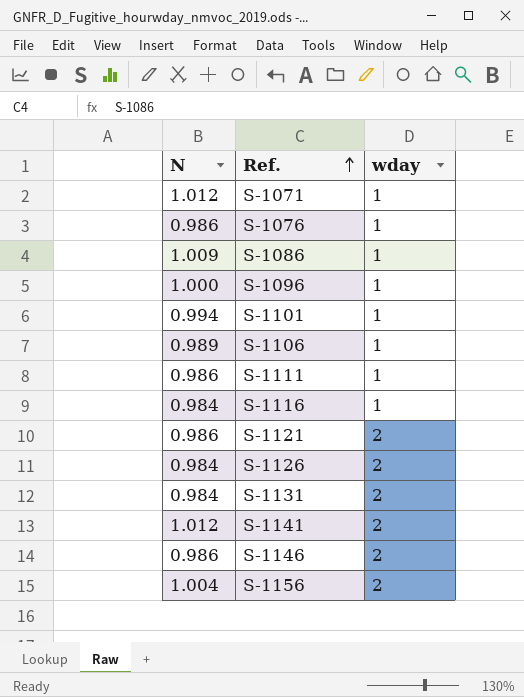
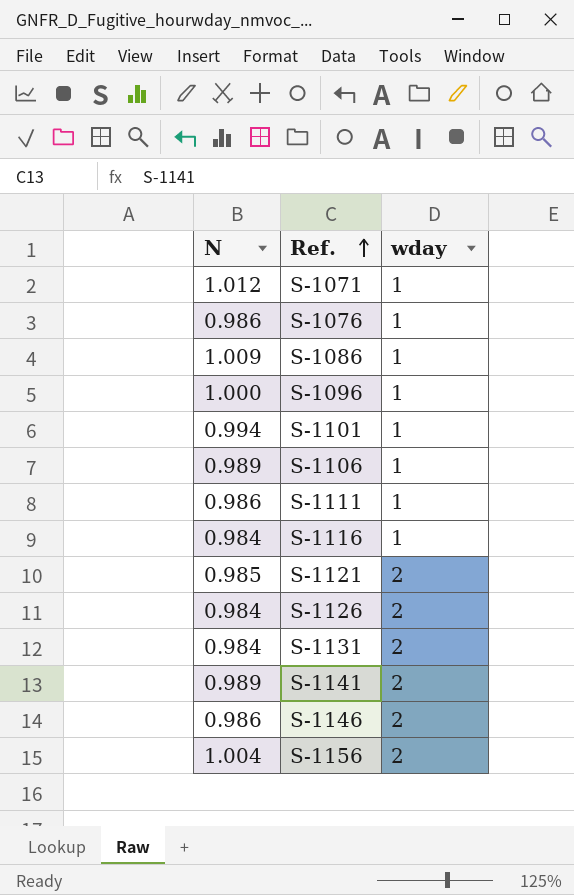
S-1121 | N: 0.986 -> 0.985
S-1141 | N: 1.012 -> 0.989

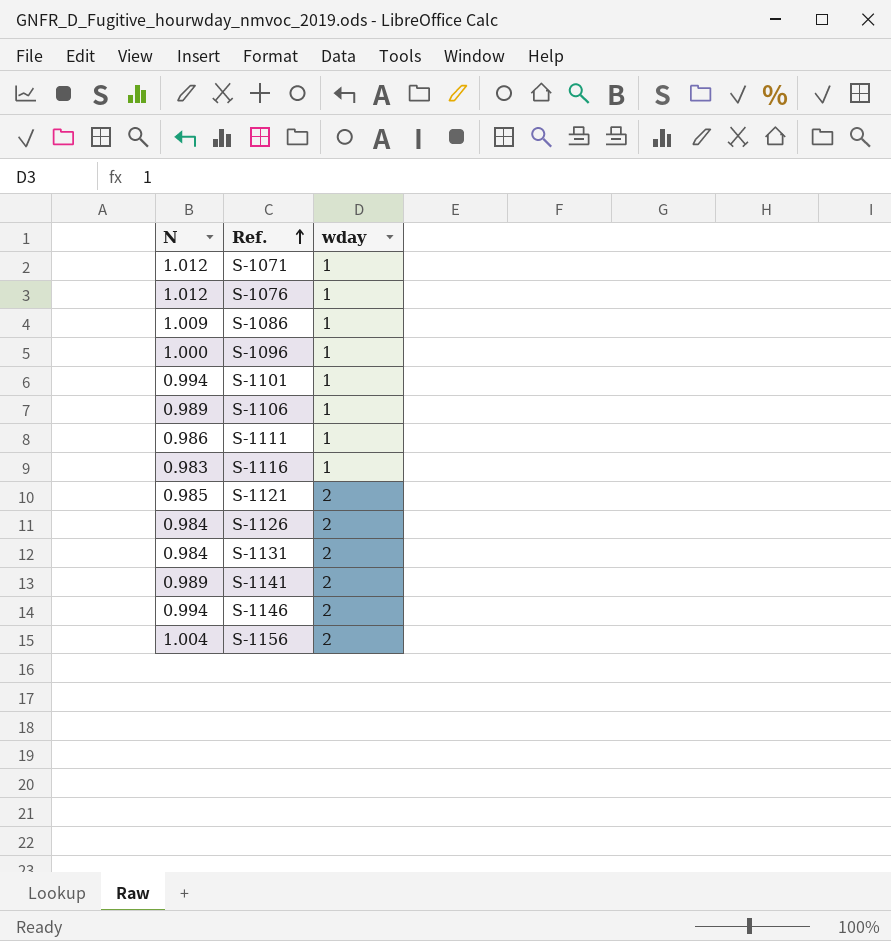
S-1076 | N: 0.986 -> 1.012
S-1116 | N: 0.984 -> 0.983
S-1146 | N: 0.986 -> 0.994

